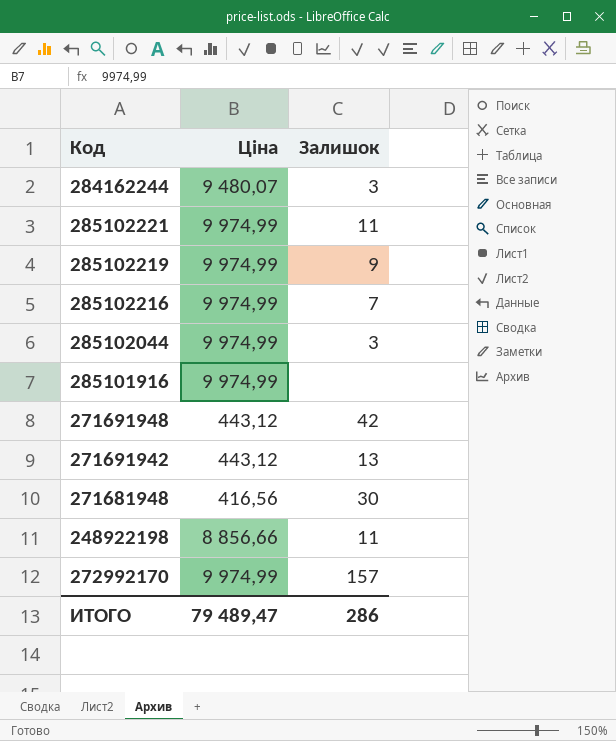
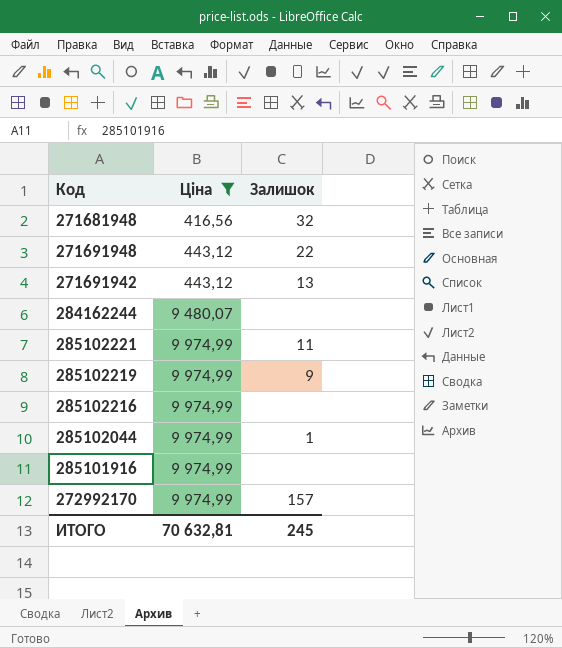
filter: none -> Ціна != 8 856,66
row order: none -> Ціна ascending
271681948 | Залишок: 30 -> 32
271691948 | Залишок: 42 -> 22
284162244 | Залишок: 3 -> none
285102216 | Залишок: 7 -> none
285102044 | Залишок: 3 -> 1
ИТОГО | Ціна: 79 489,47 -> 70 632,81
ИТОГО | Залишок: 286 -> 245

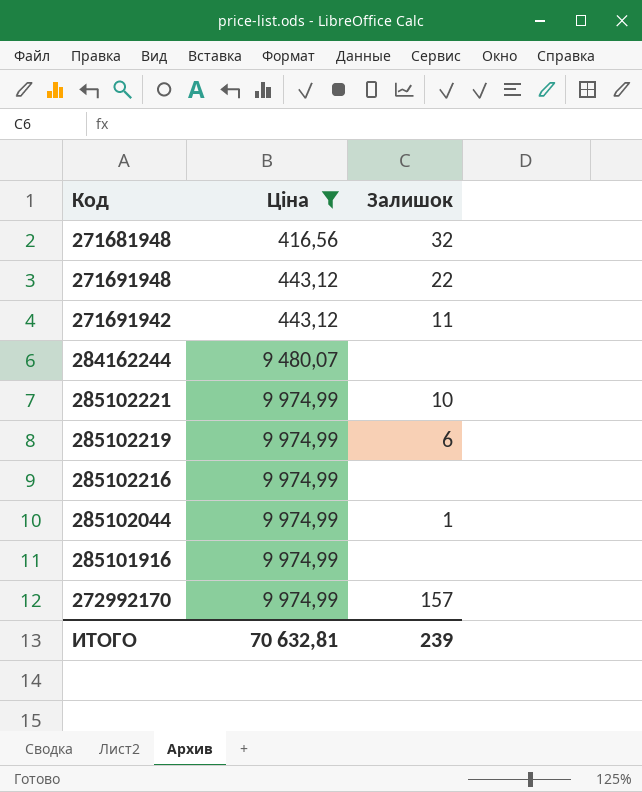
271691942 | Залишок: 13 -> 11
285102221 | Залишок: 11 -> 10
285102219 | Залишок: 9 -> 6
ИТОГО | Залишок: 245 -> 239

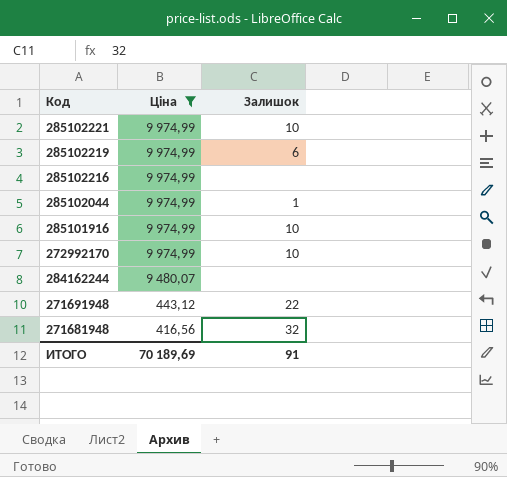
row order: Ціна ascending -> Ціна descending
row 271691942: 443,12 | 11 -> none
285101916 | Залишок: none -> 10
272992170 | Залишок: 157 -> 10
ИТОГО | Ціна: 70 632,81 -> 70 189,69
ИТОГО | Залишок: 239 -> 91

